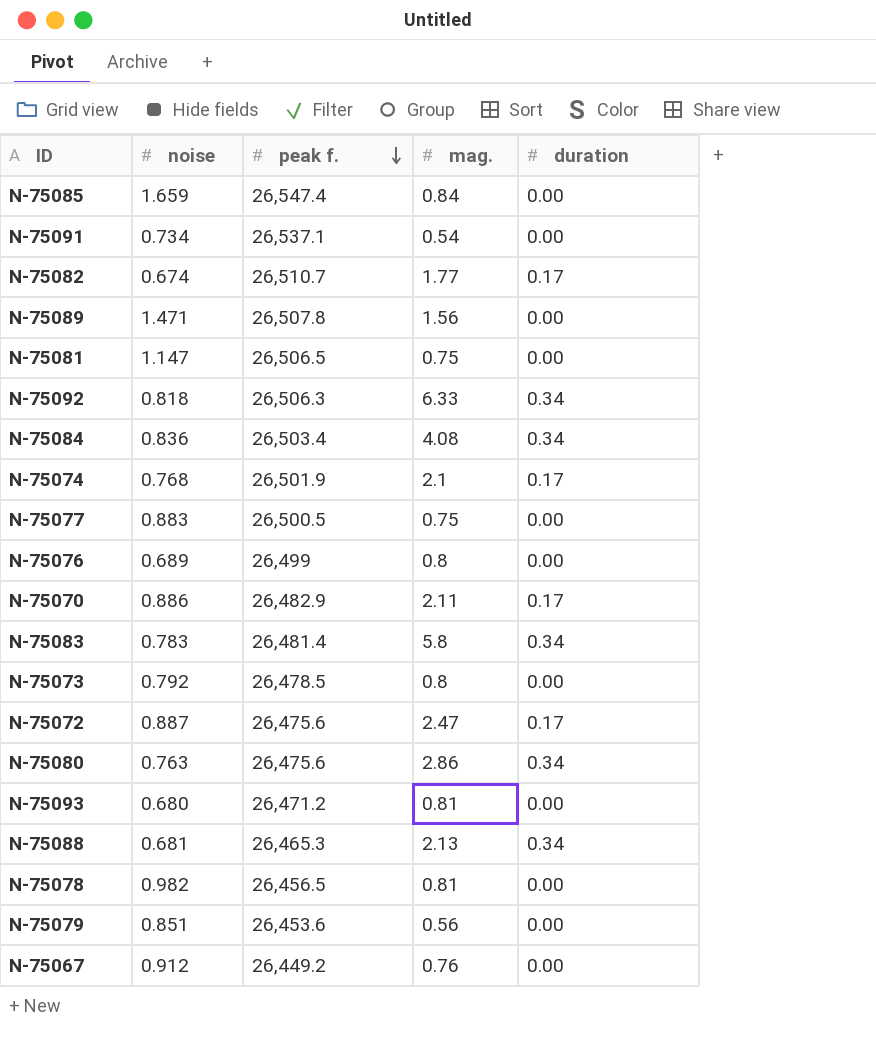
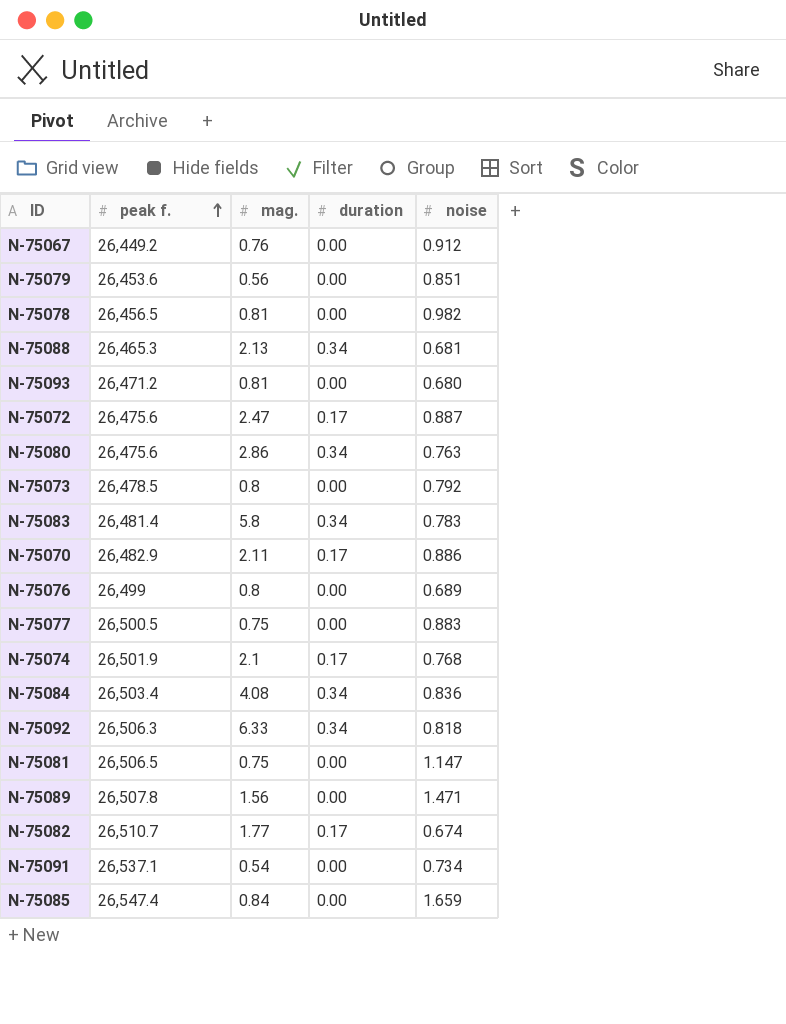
row order: peak f. descending -> peak f. ascending
column noise | position: 2 -> 5

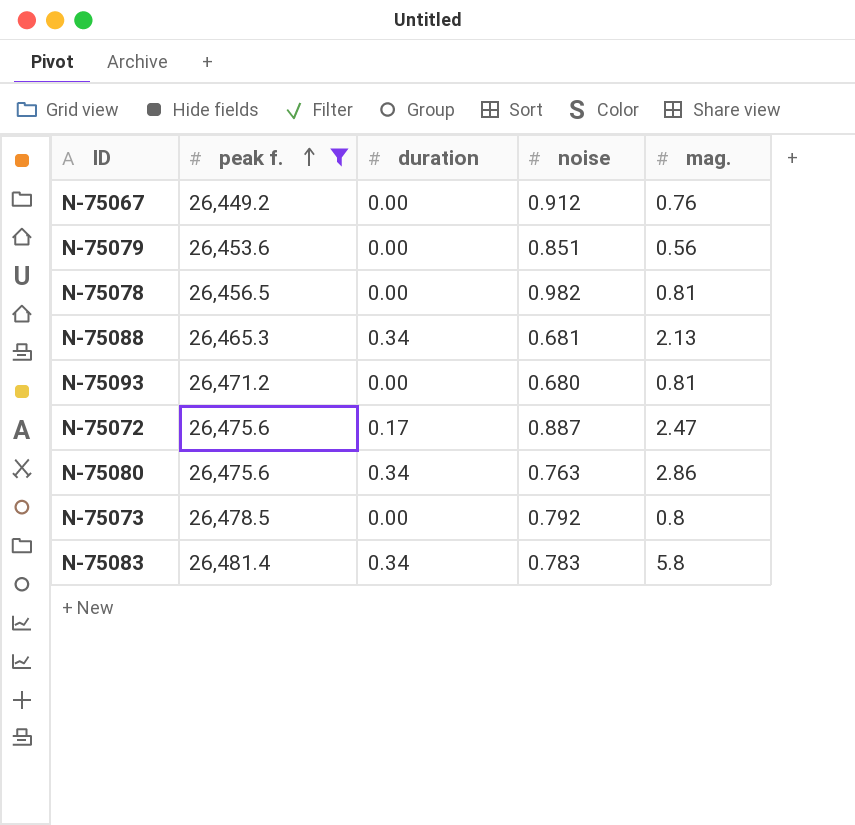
filter: none -> peak f. <= 26,481.4
column mag. | position: 3 -> 5

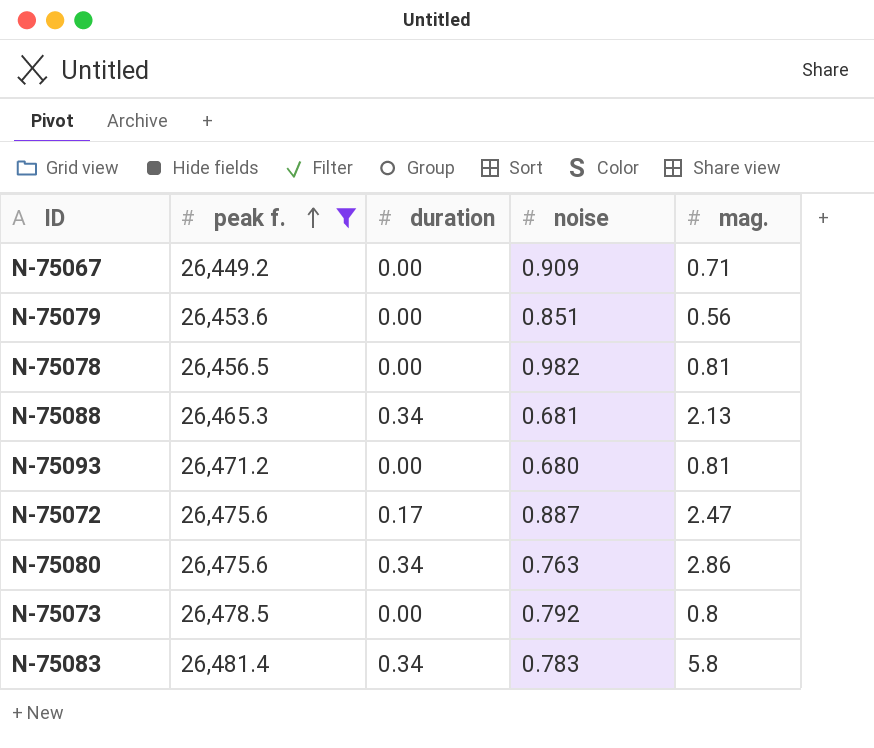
N-75067 | noise: 0.912 -> 0.909
N-75067 | mag.: 0.76 -> 0.71

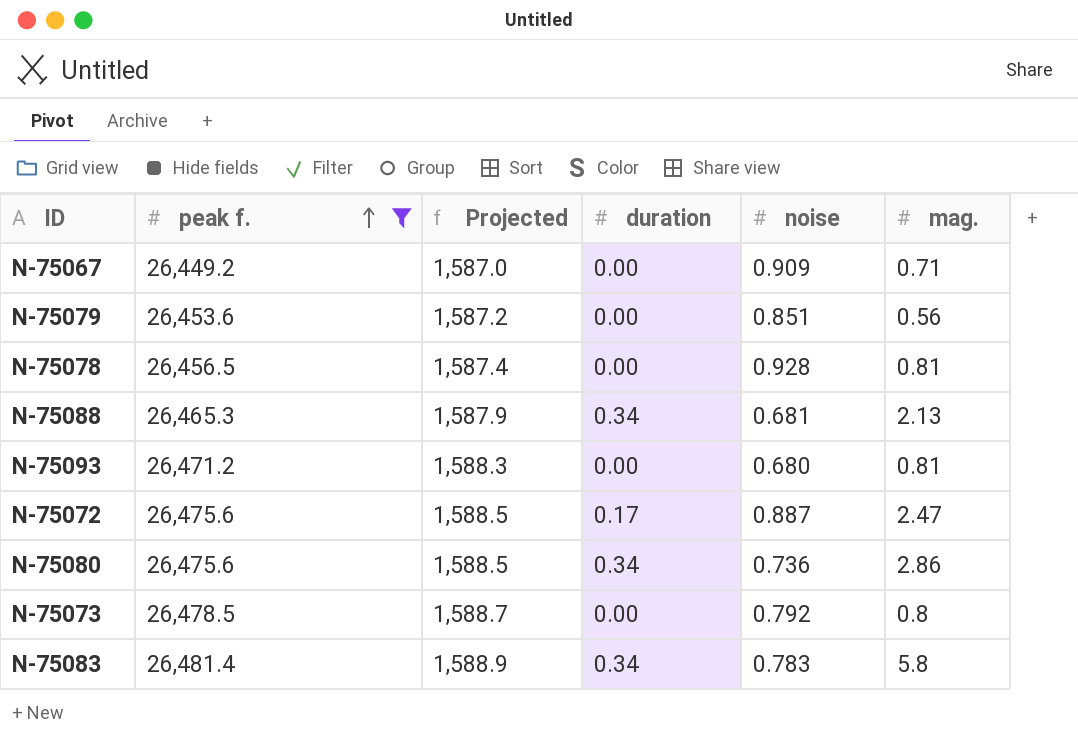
column Projected | formula: none -> [peak f.] * 0.06
N-75078 | noise: 0.982 -> 0.928
N-75080 | noise: 0.763 -> 0.736

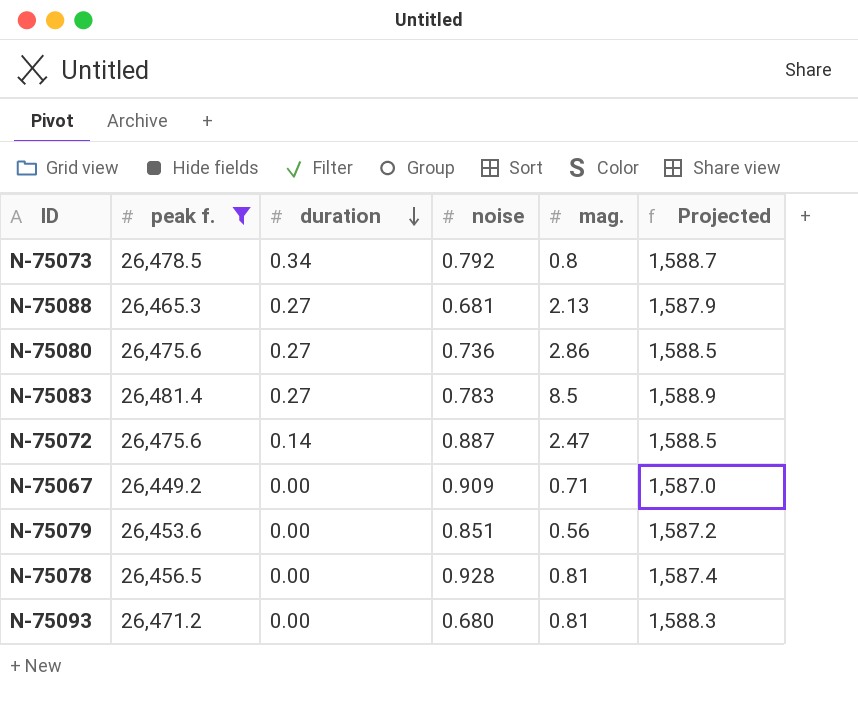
row order: peak f. ascending -> duration descending
column Projected | position: 3 -> 6
N-75073 | duration: 0.00 -> 0.34
N-75088 | duration: 0.34 -> 0.27
N-75080 | duration: 0.34 -> 0.27
N-75083 | duration: 0.34 -> 0.27
N-75083 | mag.: 5.8 -> 8.5
N-75072 | duration: 0.17 -> 0.14

